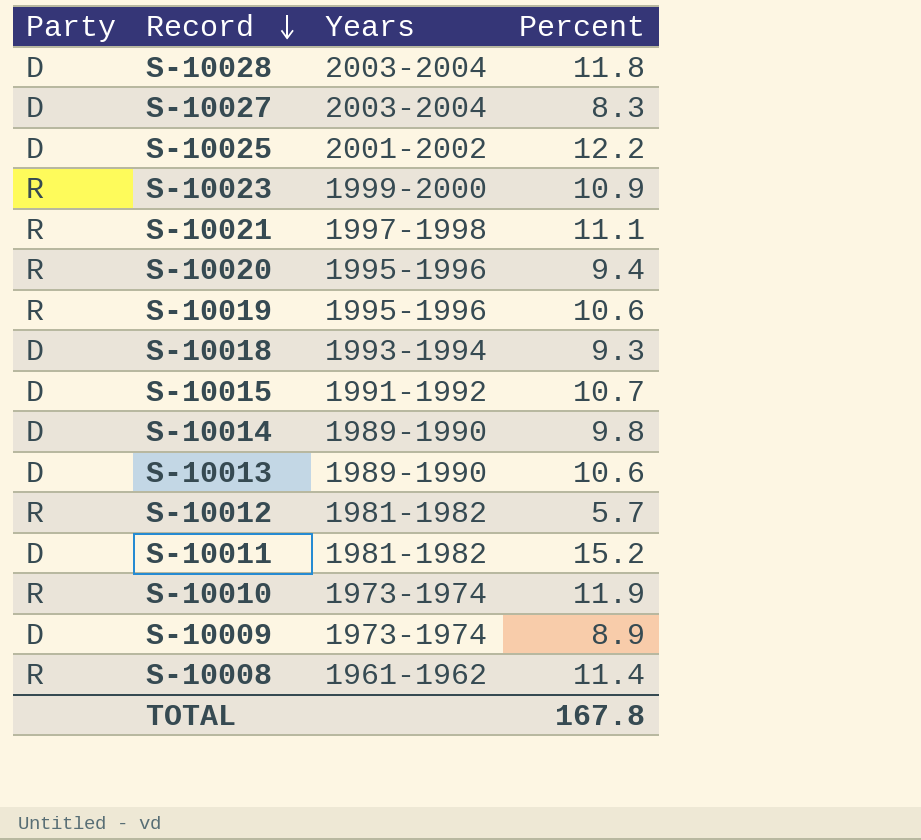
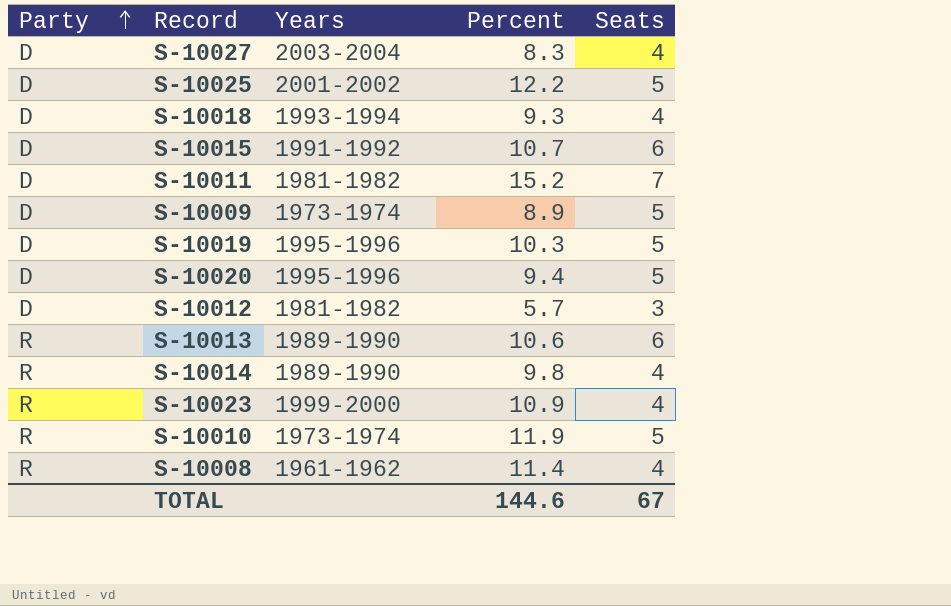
row order: Record descending -> Party ascending
column Seats | position: none -> 5
row S-10028: D | 2003-2004 | 11.8 -> none
row S-10021: R | 1997-1998 | 11.1 -> none
S-10019 | Party: R -> D
S-10019 | Percent: 10.6 -> 10.3
S-10020 | Party: R -> D
S-10012 | Party: R -> D
S-10013 | Party: D -> R
S-10014 | Party: D -> R
TOTAL | Percent: 167.8 -> 144.6

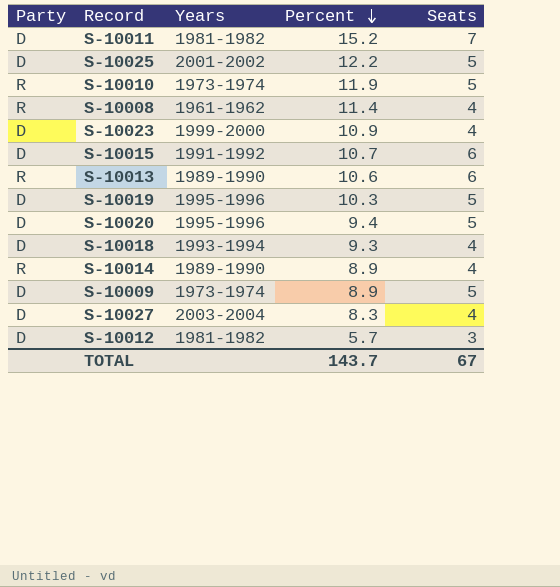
row order: Party ascending -> Percent descending
S-10023 | Party: R -> D
S-10014 | Percent: 9.8 -> 8.9
TOTAL | Percent: 144.6 -> 143.7

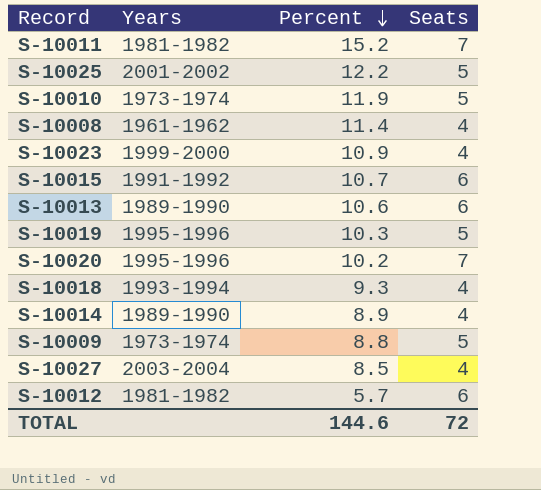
column Party | position: 1 -> none
S-10020 | Percent: 9.4 -> 10.2
S-10020 | Seats: 5 -> 7
S-10009 | Percent: 8.9 -> 8.8
S-10027 | Percent: 8.3 -> 8.5
S-10012 | Seats: 3 -> 6
TOTAL | Percent: 143.7 -> 144.6
TOTAL | Seats: 67 -> 72

